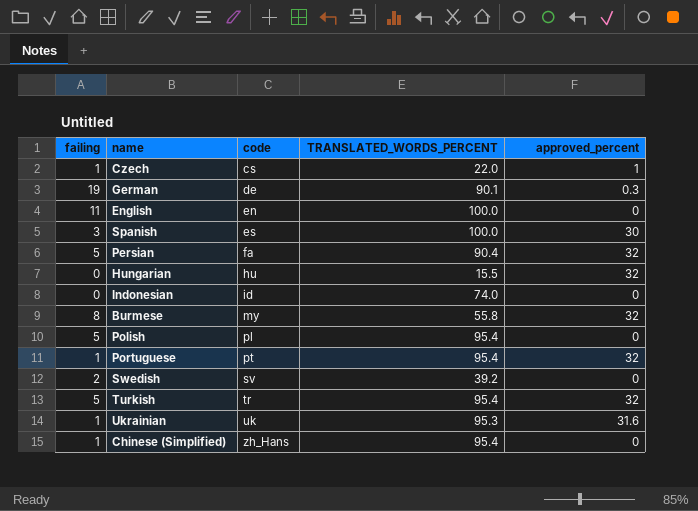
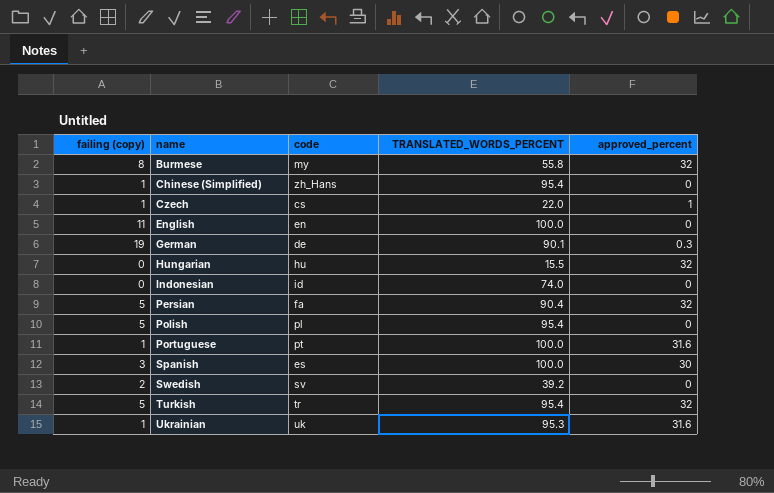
row order: code ascending -> name ascending
column name: failing -> failing (copy)
Portuguese | TRANSLATED_WORDS_PERCENT: 95.4 -> 100.0
Portuguese | approved_percent: 32 -> 31.6

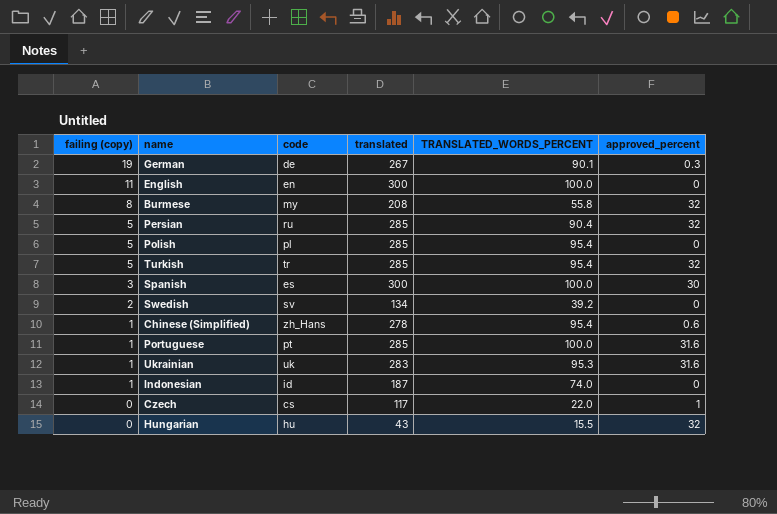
row order: name ascending -> failing (copy) descending
column translated | position: none -> 4
Persian | code: fa -> ru
Chinese (Simplified) | approved_percent: 0 -> 0.6
Indonesian | failing (copy): 0 -> 1
Czech | failing (copy): 1 -> 0

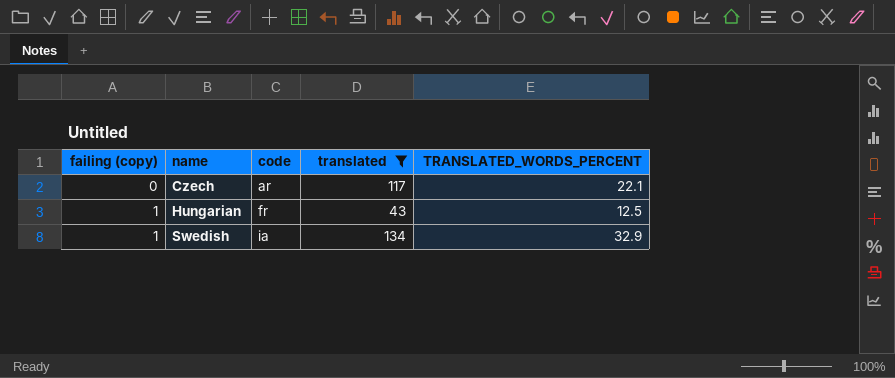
filter: none -> translated <= 134
row order: failing (copy) descending -> failing (copy) ascending
column approved_percent | position: 6 -> none
Czech | code: cs -> ar
Czech | TRANSLATED_WORDS_PERCENT: 22.0 -> 22.1
Hungarian | failing (copy): 0 -> 1
Hungarian | code: hu -> fr
Hungarian | TRANSLATED_WORDS_PERCENT: 15.5 -> 12.5
Swedish | failing (copy): 2 -> 1
Swedish | code: sv -> ia
Swedish | TRANSLATED_WORDS_PERCENT: 39.2 -> 32.9

